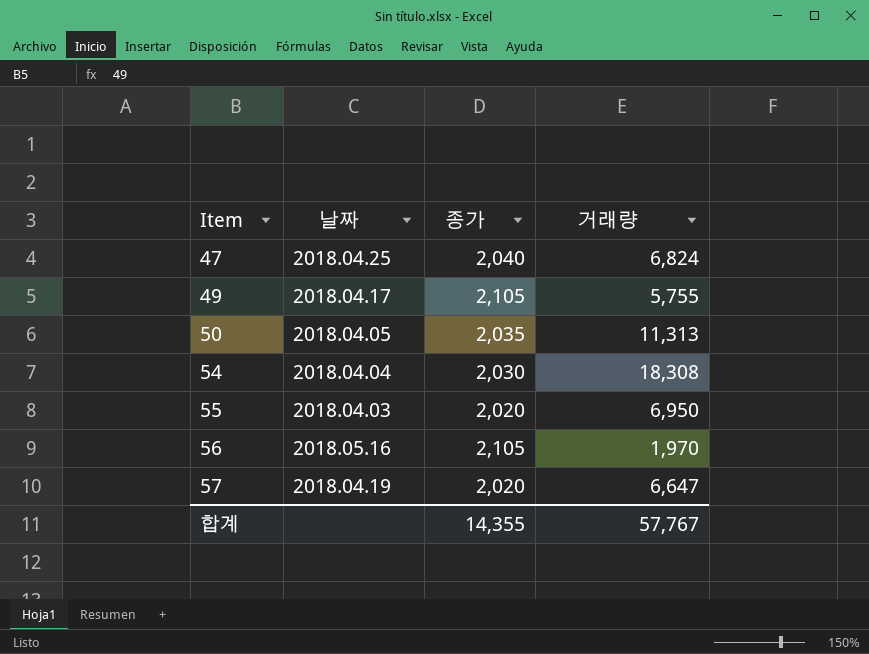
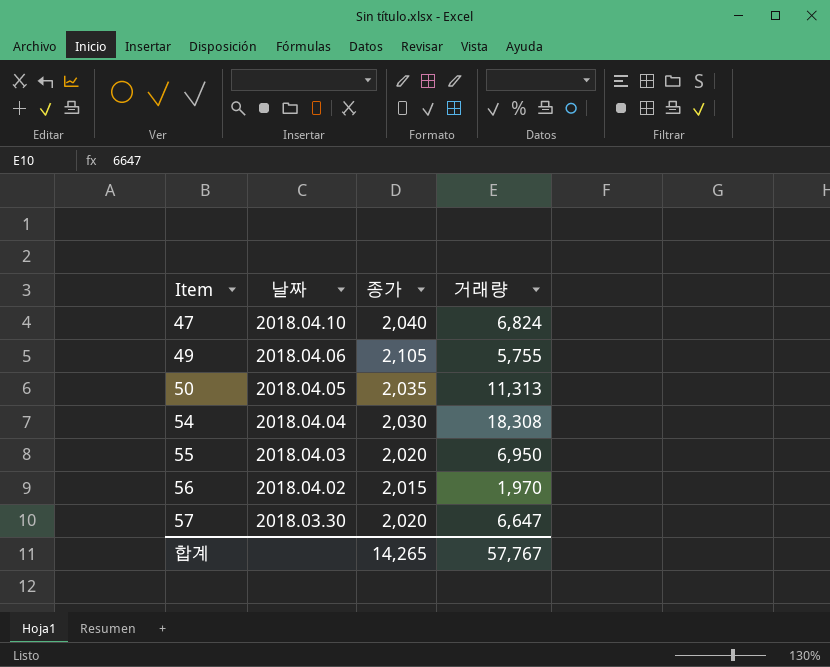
47 | 날짜: 2018.04.25 -> 2018.04.10
49 | 날짜: 2018.04.17 -> 2018.04.06
56 | 날짜: 2018.05.16 -> 2018.04.02
56 | 종가: 2,105 -> 2,015
57 | 날짜: 2018.04.19 -> 2018.03.30
합계 | 종가: 14,355 -> 14,265

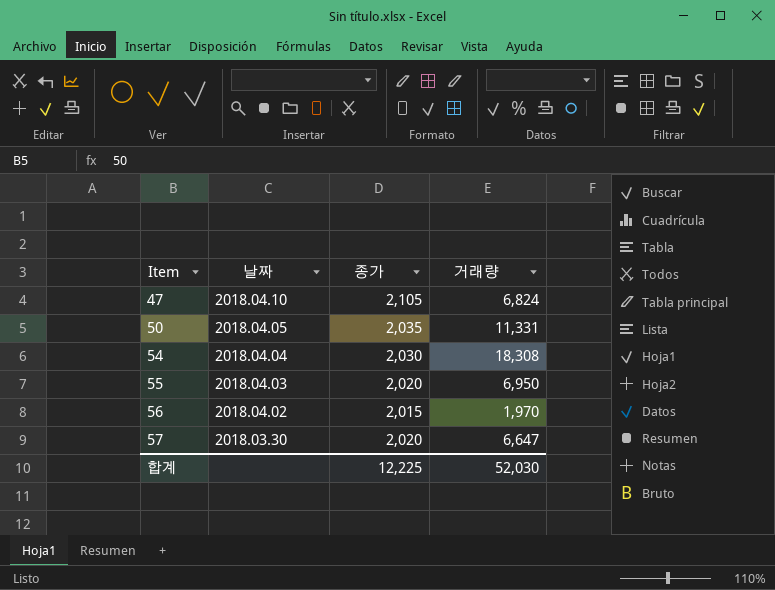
row 49: 2018.04.06 | 2,105 | 5,755 -> none
47 | 종가: 2,040 -> 2,105
50 | 거래량: 11,313 -> 11,331
합계 | 종가: 14,265 -> 12,225
합계 | 거래량: 57,767 -> 52,030

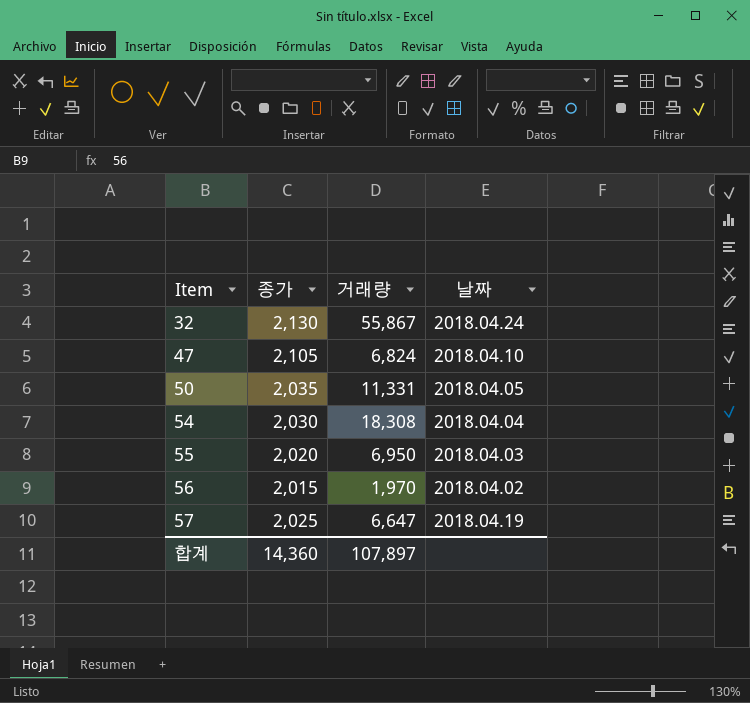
column 날짜 | position: 2 -> 4
row 32: none -> 2,130 | 55,867 | 2018.04.24
57 | 종가: 2,020 -> 2,025
57 | 날짜: 2018.03.30 -> 2018.04.19
합계 | 종가: 12,225 -> 14,360
합계 | 거래량: 52,030 -> 107,897

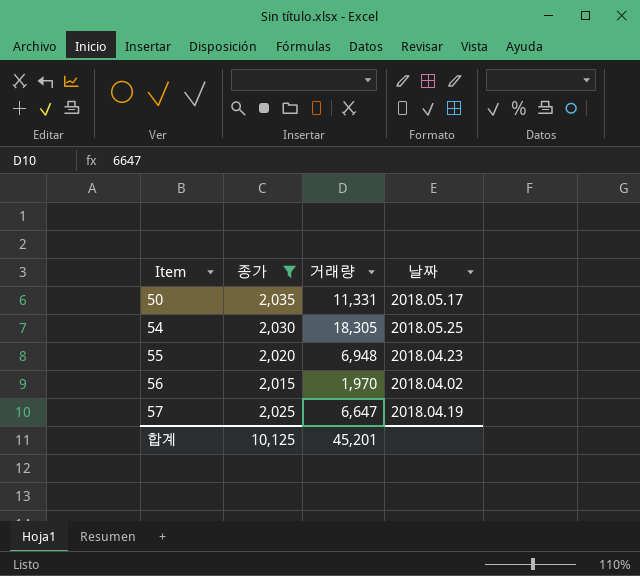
filter: none -> 종가 <= 2,035
50 | 날짜: 2018.04.05 -> 2018.05.17
54 | 거래량: 18,308 -> 18,305
54 | 날짜: 2018.04.04 -> 2018.05.25
55 | 거래량: 6,950 -> 6,948
55 | 날짜: 2018.04.03 -> 2018.04.23
합계 | 종가: 14,360 -> 10,125
합계 | 거래량: 107,897 -> 45,201

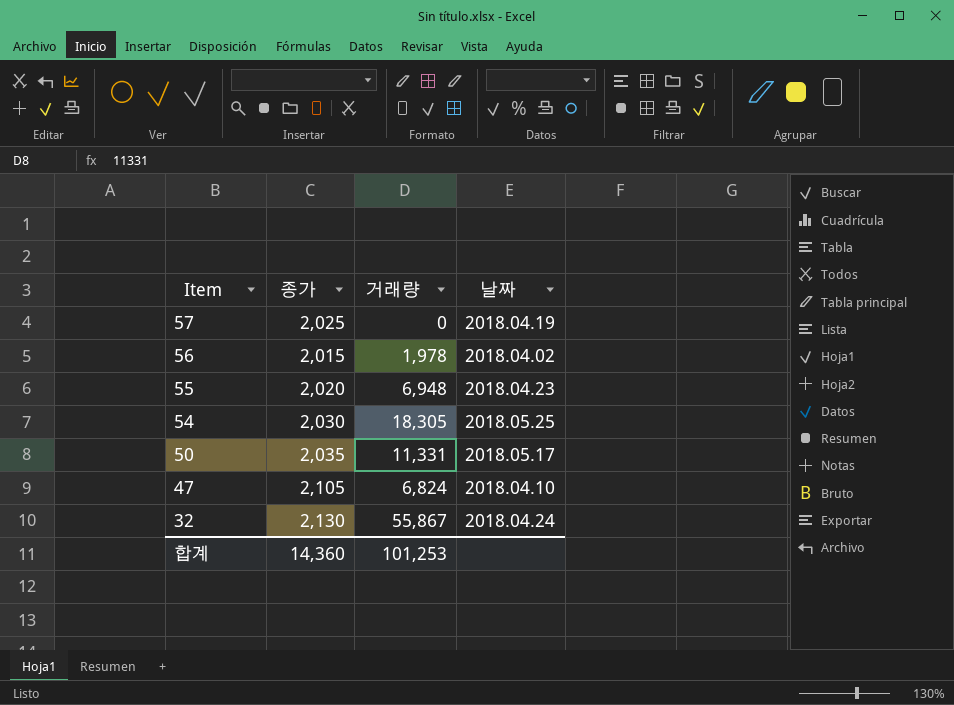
filter: 종가 <= 2,035 -> none
row order: Item ascending -> Item descending
57 | 거래량: 6,647 -> 0
56 | 거래량: 1,970 -> 1,978
합계 | 종가: 10,125 -> 14,360
합계 | 거래량: 45,201 -> 101,253

